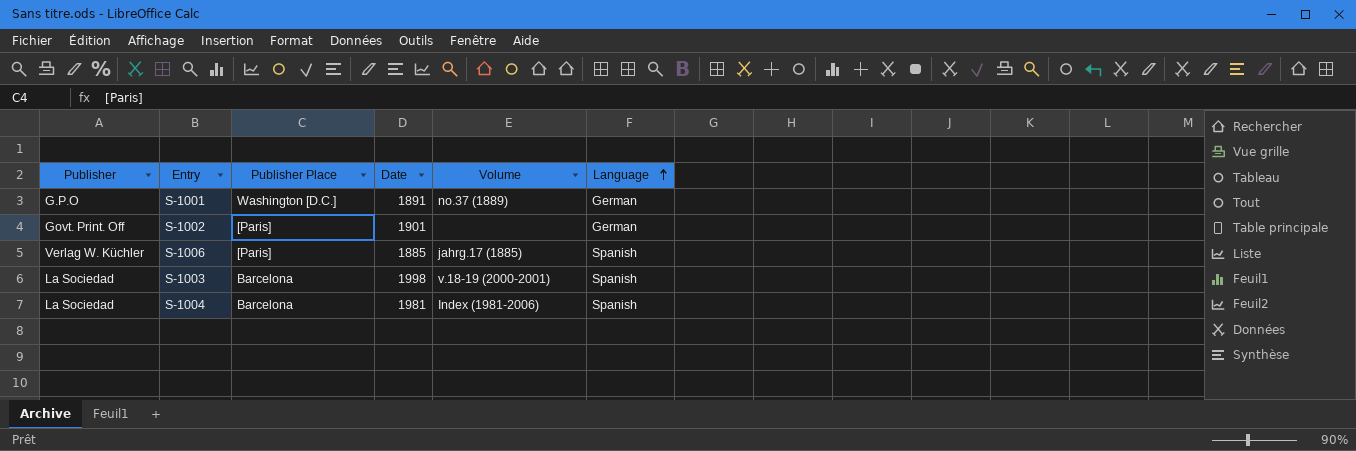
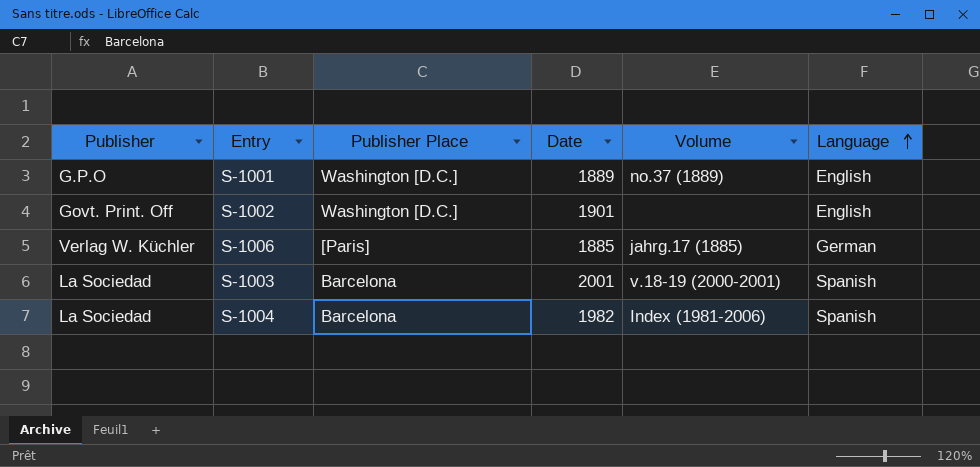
S-1001 | Date: 1891 -> 1889
S-1001 | Language: German -> English
S-1002 | Publisher Place: [Paris] -> Washington [D.C.]
S-1002 | Language: German -> English
S-1006 | Language: Spanish -> German
S-1003 | Date: 1998 -> 2001
S-1004 | Date: 1981 -> 1982

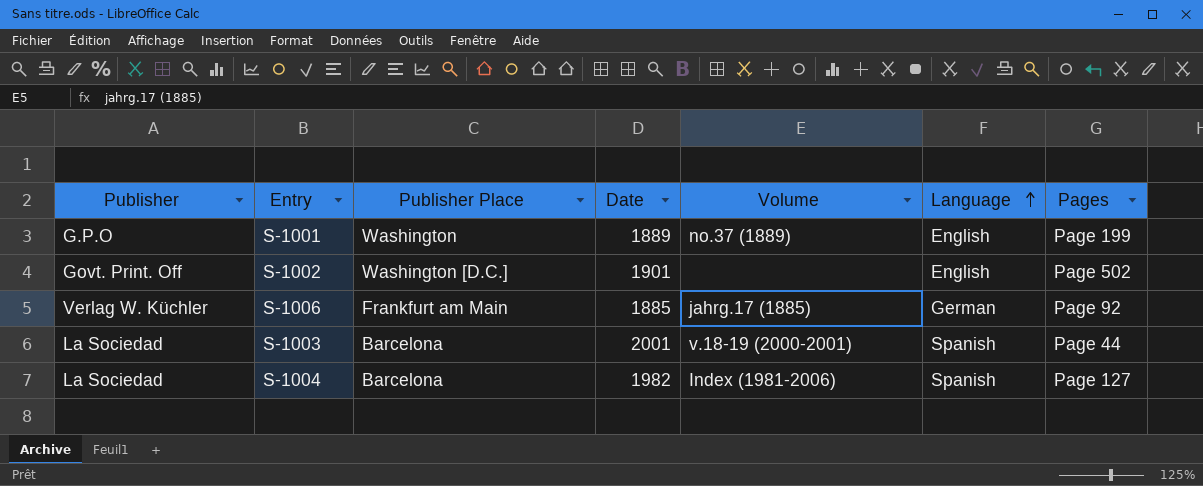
column Pages | position: none -> 7
S-1001 | Publisher Place: Washington [D.C.] -> Washington
S-1006 | Publisher Place: [Paris] -> Frankfurt am Main

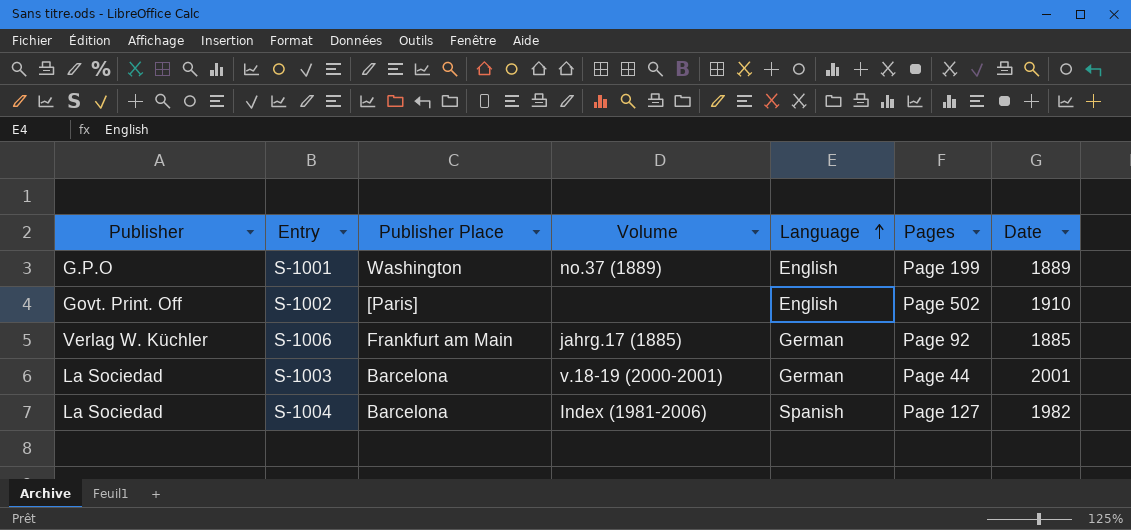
column Date | position: 4 -> 7
S-1002 | Publisher Place: Washington [D.C.] -> [Paris]
S-1002 | Date: 1901 -> 1910
S-1003 | Language: Spanish -> German

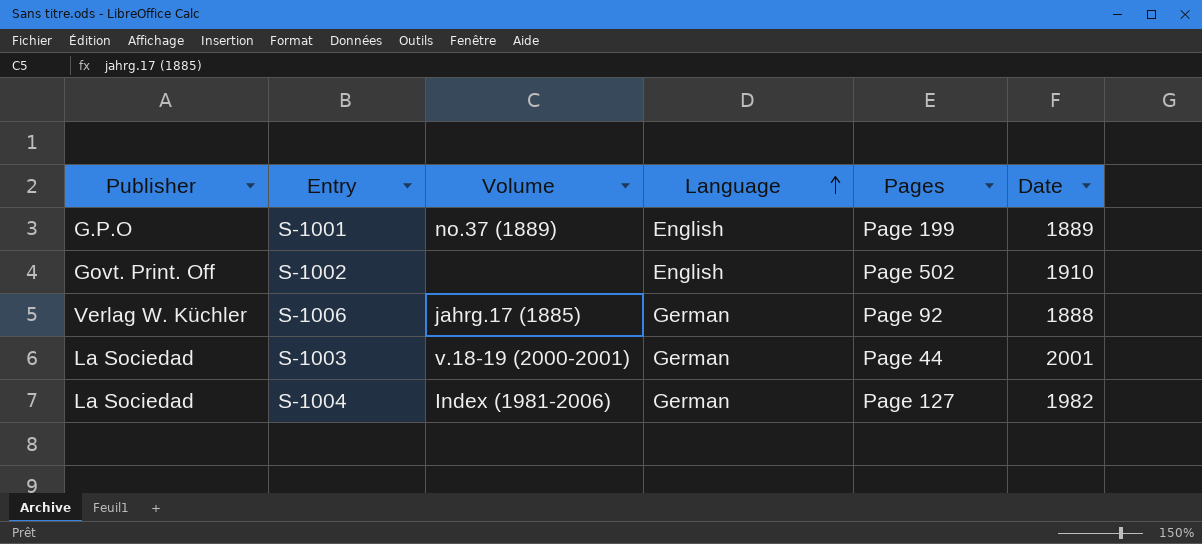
column Publisher Place | position: 3 -> none
S-1006 | Date: 1885 -> 1888
S-1004 | Language: Spanish -> German

